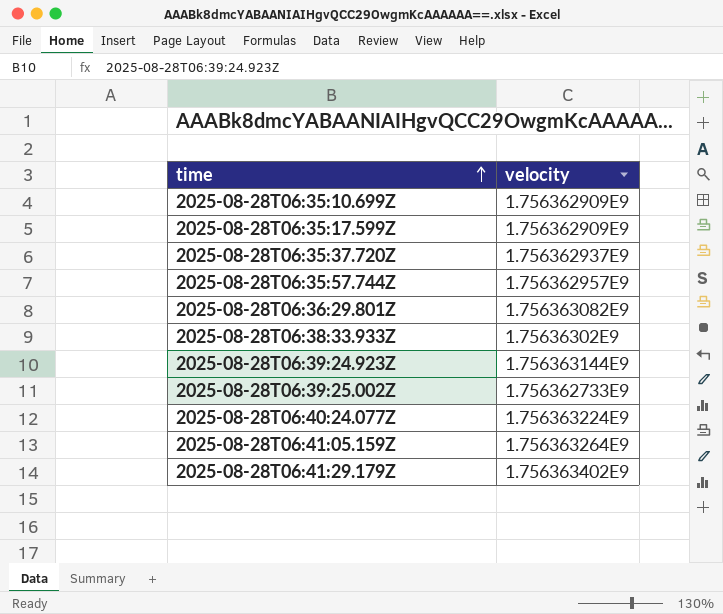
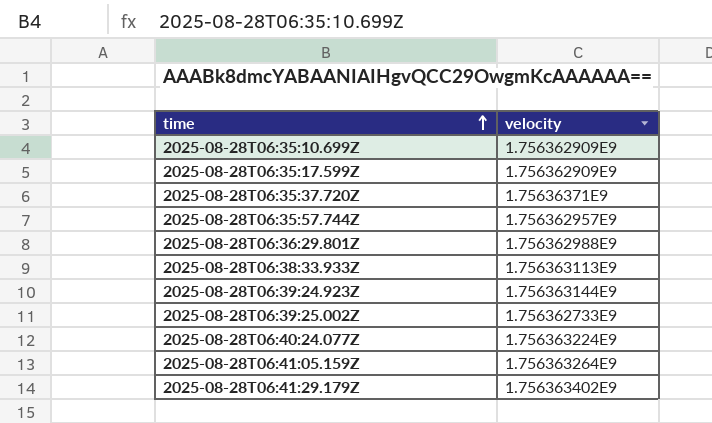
2025-08-28T06:35:37.720Z | velocity: 1.756362937E9 -> 1.75636371E9
2025-08-28T06:36:29.801Z | velocity: 1.756363082E9 -> 1.756362988E9
2025-08-28T06:38:33.933Z | velocity: 1.75636302E9 -> 1.756363113E9

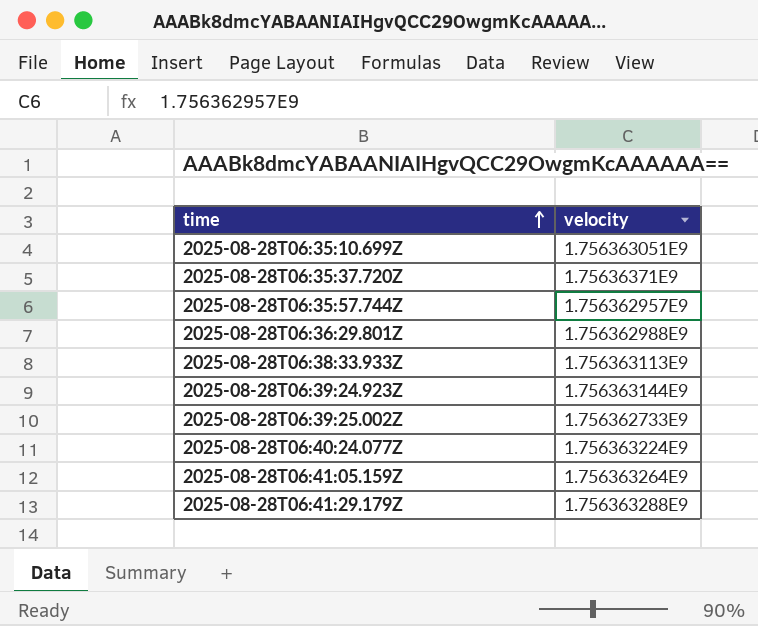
row 2025-08-28T06:35:17.599Z: 1.756362909E9 -> none
2025-08-28T06:35:10.699Z | velocity: 1.756362909E9 -> 1.756363051E9
2025-08-28T06:41:29.179Z | velocity: 1.756363402E9 -> 1.756363288E9

